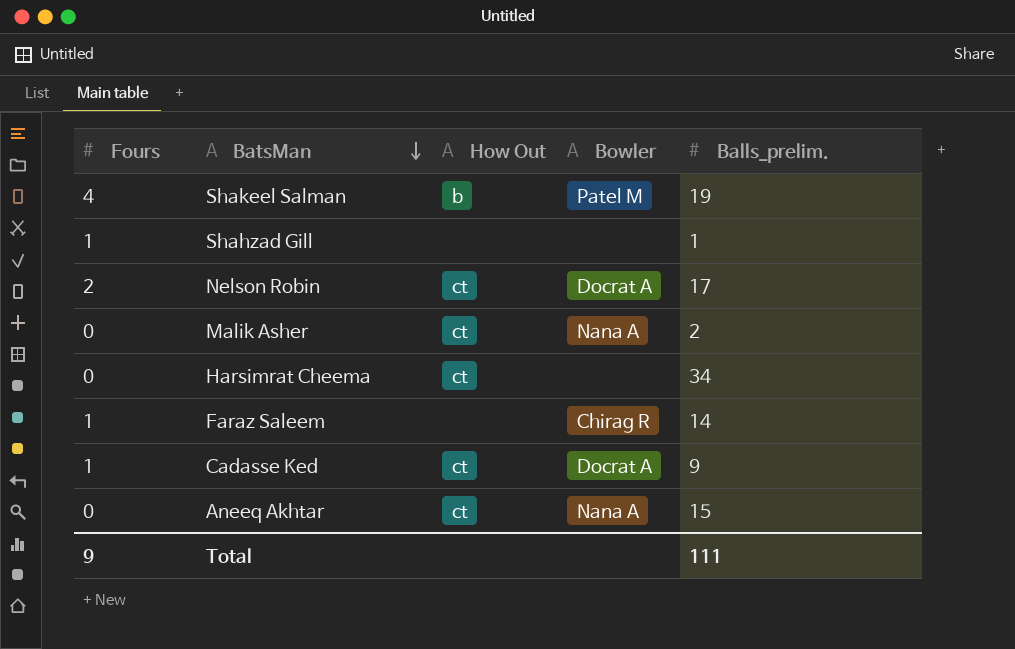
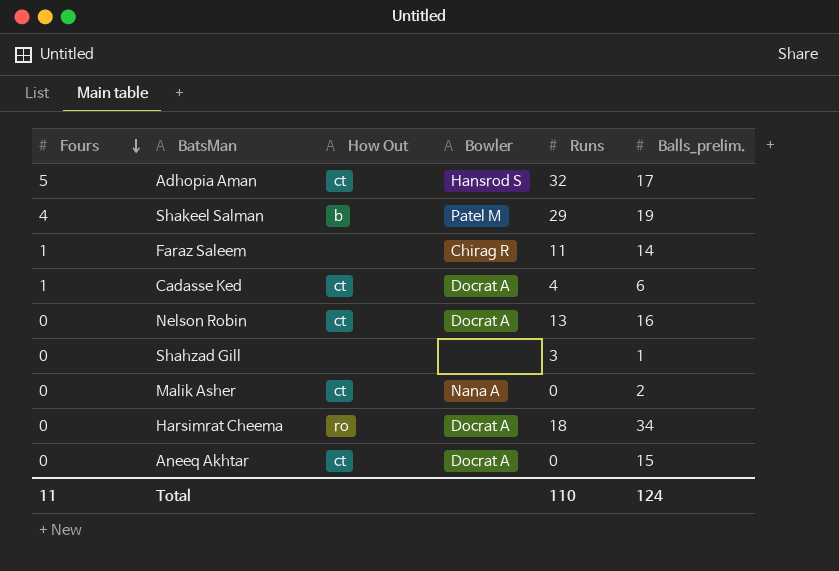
row order: BatsMan descending -> Fours descending
column Runs | position: none -> 5
row Adhopia Aman: none -> 5 | ct | Hansrod S | 32 | 17
Cadasse Ked | Balls_prelim.: 9 -> 6
Nelson Robin | Fours: 2 -> 0
Nelson Robin | Balls_prelim.: 17 -> 16
Shahzad Gill | Fours: 1 -> 0
Harsimrat Cheema | How Out: ct -> ro
Harsimrat Cheema | Bowler: none -> Docrat A
Aneeq Akhtar | Bowler: Nana A -> Docrat A
Total | Fours: 9 -> 11
Total | Balls_prelim.: 111 -> 124

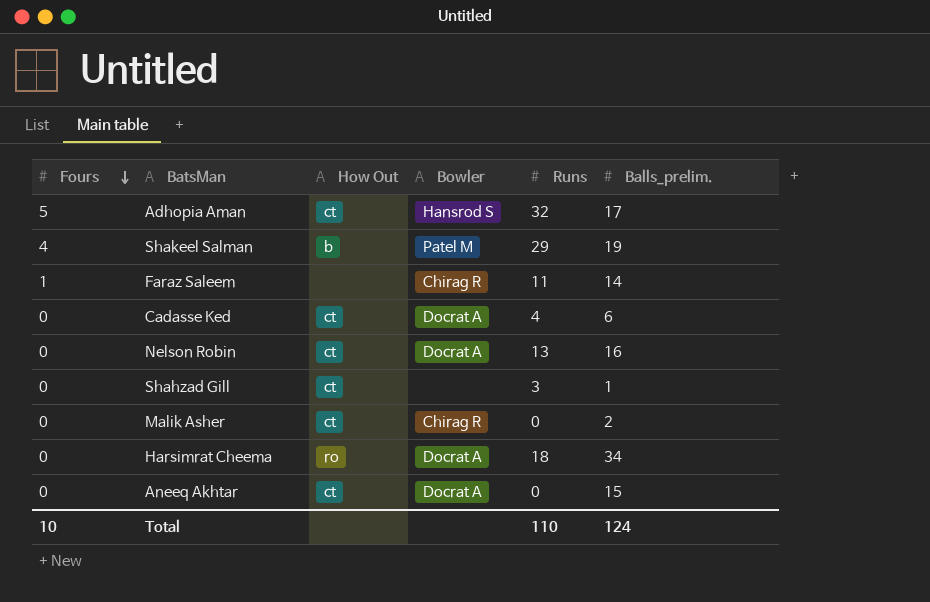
Cadasse Ked | Fours: 1 -> 0
Shahzad Gill | How Out: none -> ct
Malik Asher | Bowler: Nana A -> Chirag R
Total | Fours: 11 -> 10

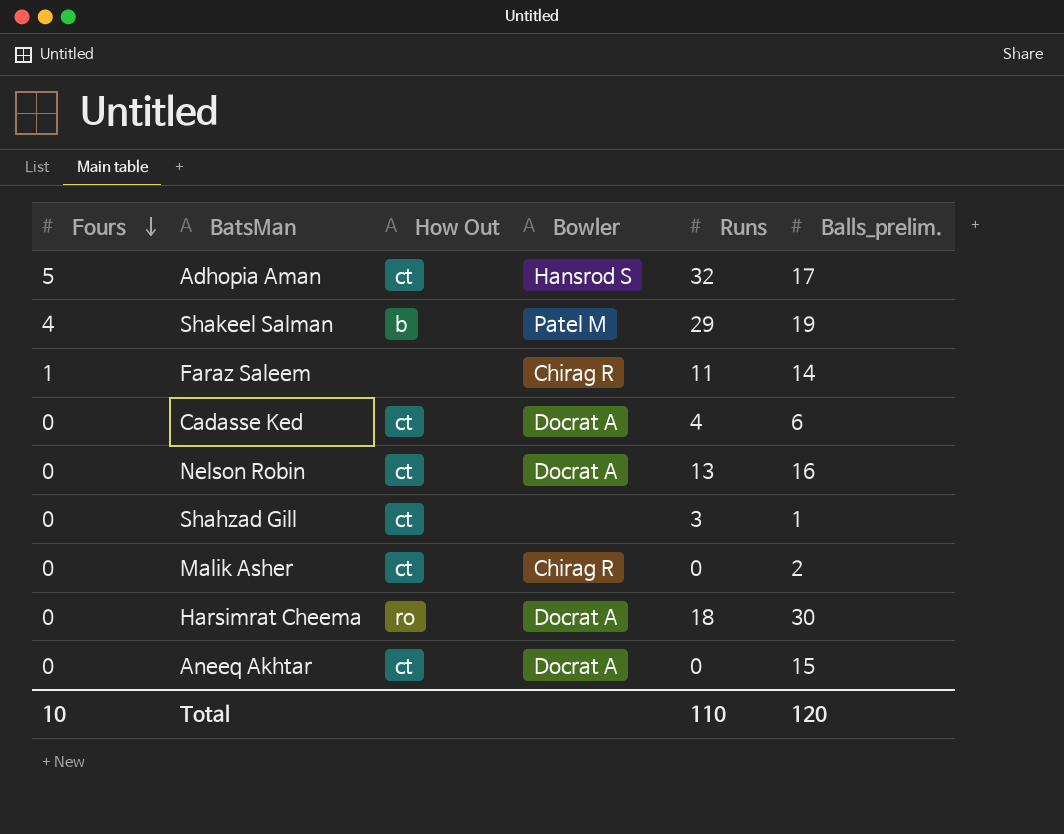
Harsimrat Cheema | Balls_prelim.: 34 -> 30
Total | Balls_prelim.: 124 -> 120

